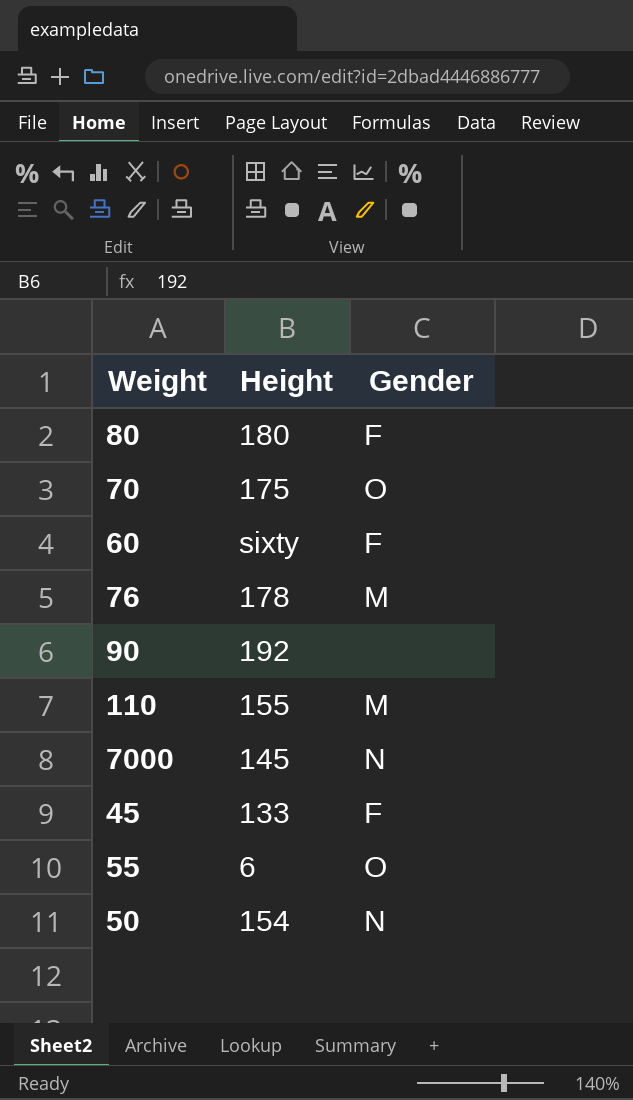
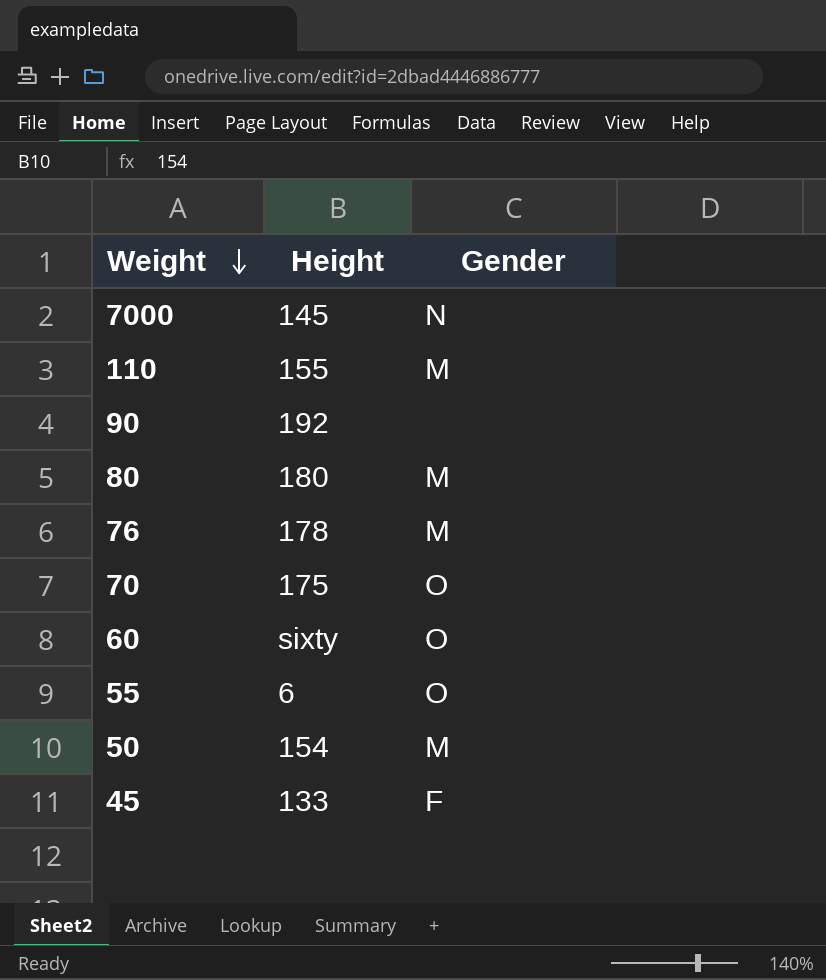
row order: none -> Weight descending
80 | Gender: F -> M
60 | Gender: F -> O
50 | Gender: N -> M

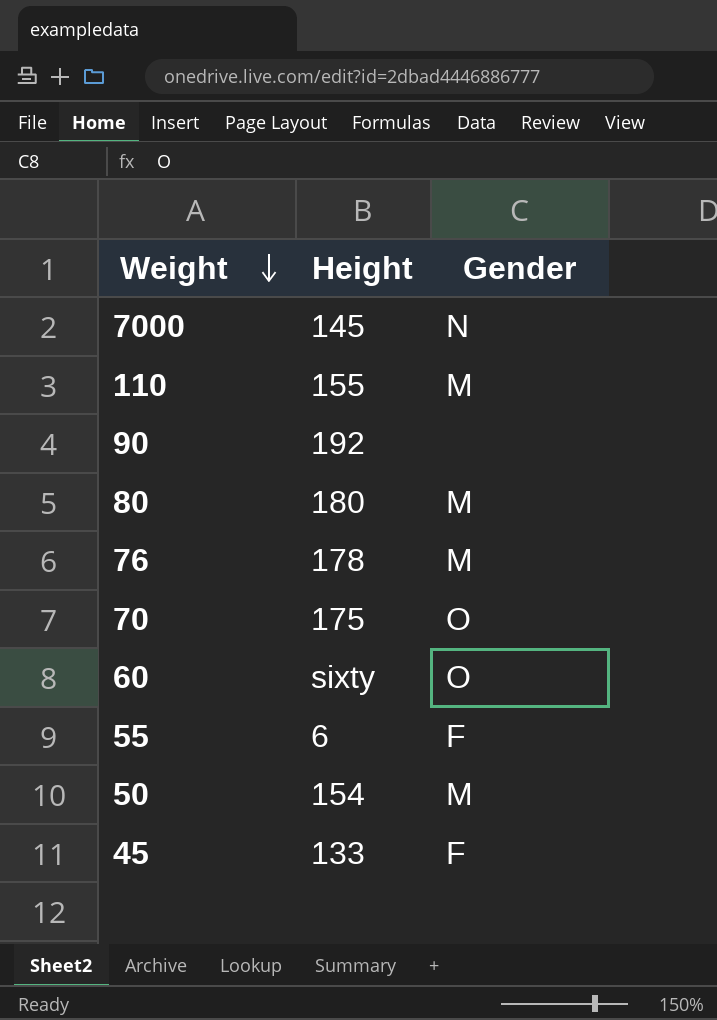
55 | Gender: O -> F

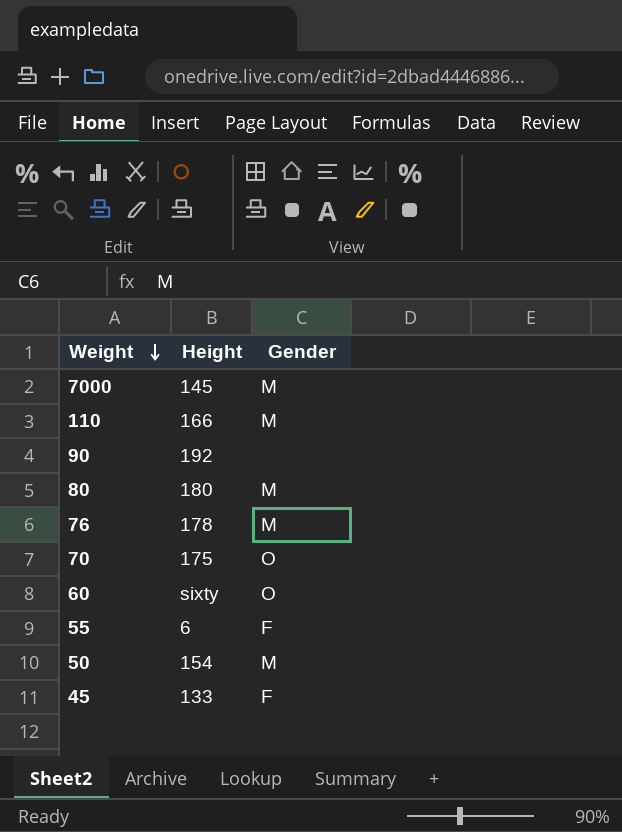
7000 | Gender: N -> M
110 | Height: 155 -> 166

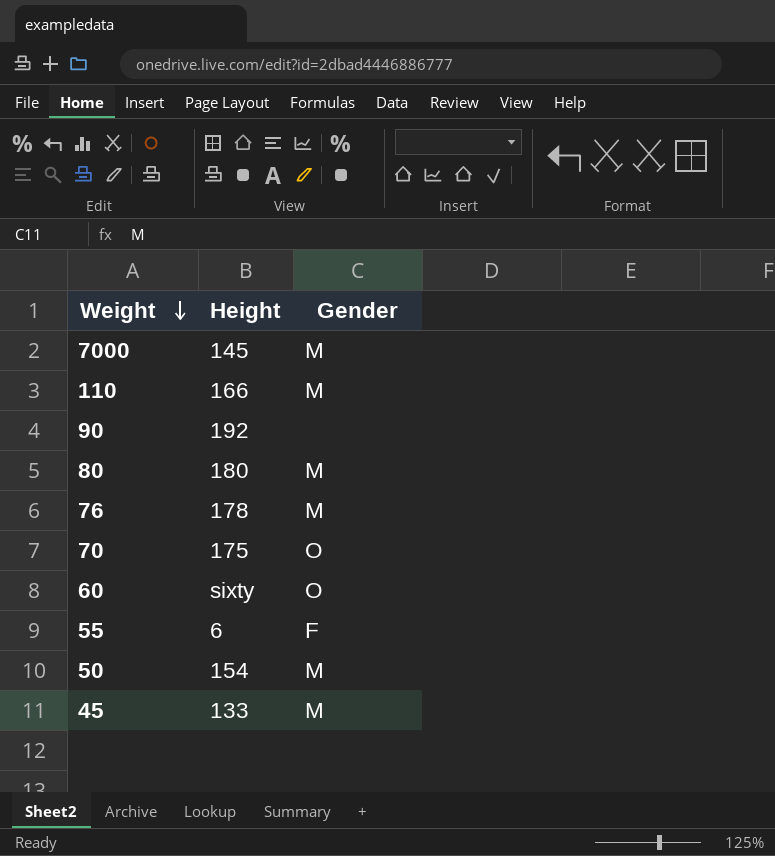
45 | Gender: F -> M

